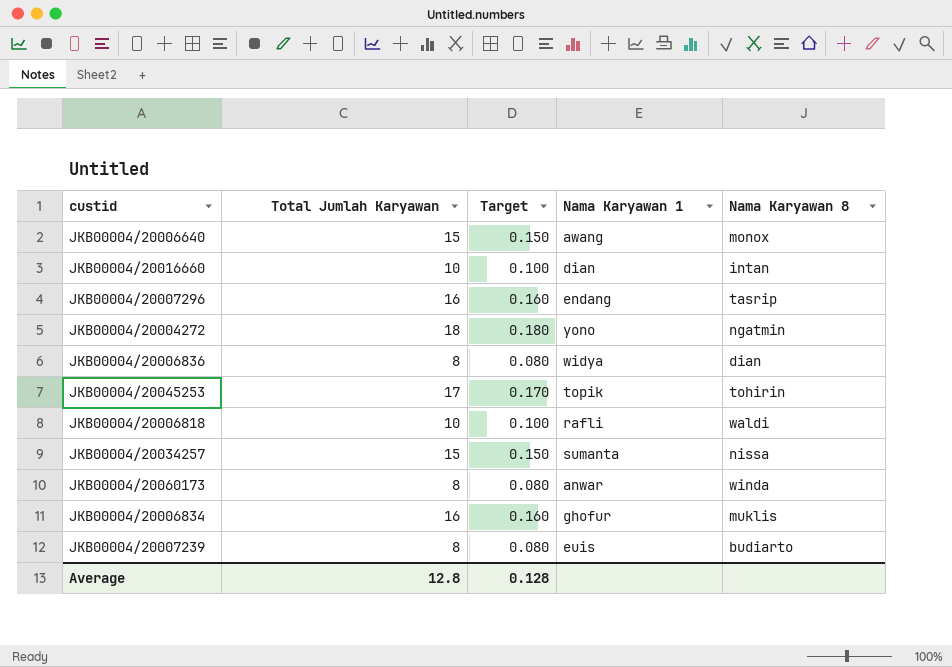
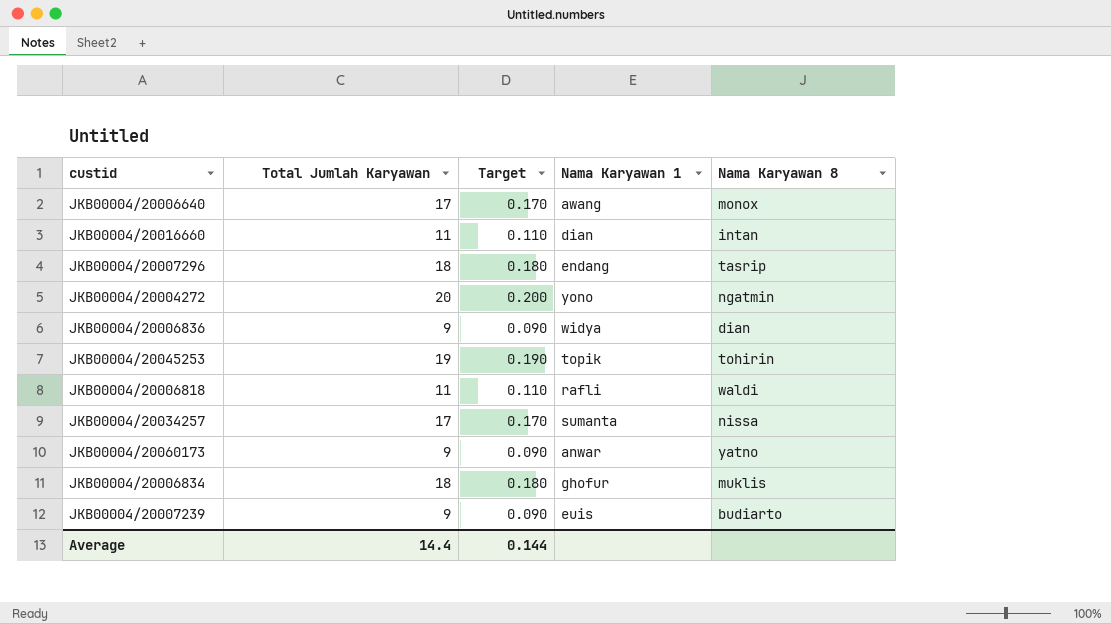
JKB00004/20006640 | Total Jumlah Karyawan: 15 -> 17
JKB00004/20006640 | Target: 0.150 -> 0.170
JKB00004/20016660 | Total Jumlah Karyawan: 10 -> 11
JKB00004/20016660 | Target: 0.100 -> 0.110
JKB00004/20007296 | Total Jumlah Karyawan: 16 -> 18
JKB00004/20007296 | Target: 0.160 -> 0.180
JKB00004/20004272 | Total Jumlah Karyawan: 18 -> 20
JKB00004/20004272 | Target: 0.180 -> 0.200
JKB00004/20006836 | Total Jumlah Karyawan: 8 -> 9
JKB00004/20006836 | Target: 0.080 -> 0.090
JKB00004/20045253 | Total Jumlah Karyawan: 17 -> 19
JKB00004/20045253 | Target: 0.170 -> 0.190
JKB00004/20006818 | Total Jumlah Karyawan: 10 -> 11
JKB00004/20006818 | Target: 0.100 -> 0.110
JKB00004/20034257 | Total Jumlah Karyawan: 15 -> 17
JKB00004/20034257 | Target: 0.150 -> 0.170
JKB00004/20060173 | Total Jumlah Karyawan: 8 -> 9
JKB00004/20060173 | Target: 0.080 -> 0.090
JKB00004/20060173 | Nama Karyawan 8: winda -> yatno
JKB00004/20006834 | Total Jumlah Karyawan: 16 -> 18
JKB00004/20006834 | Target: 0.160 -> 0.180
JKB00004/20007239 | Total Jumlah Karyawan: 8 -> 9
JKB00004/20007239 | Target: 0.080 -> 0.090
Average | Total Jumlah Karyawan: 12.8 -> 14.4
Average | Target: 0.128 -> 0.144

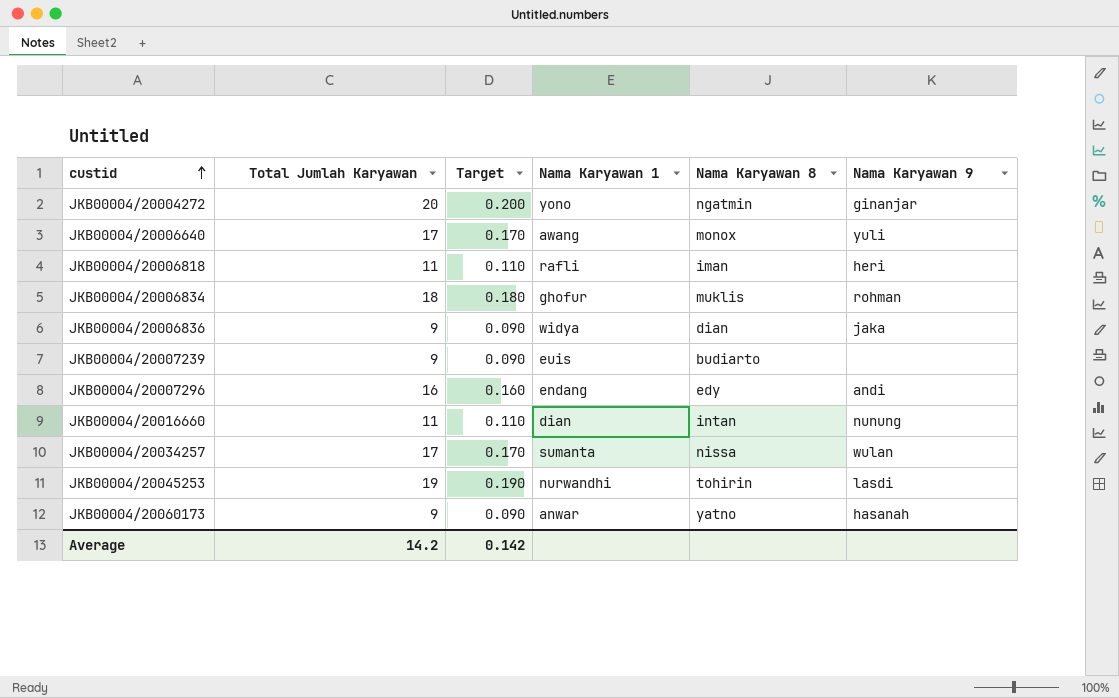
row order: none -> custid ascending
column Nama Karyawan 9 | position: none -> 6
JKB00004/20006818 | Nama Karyawan 8: waldi -> iman
JKB00004/20007296 | Total Jumlah Karyawan: 18 -> 16
JKB00004/20007296 | Target: 0.180 -> 0.160
JKB00004/20007296 | Nama Karyawan 8: tasrip -> edy
JKB00004/20045253 | Nama Karyawan 1: topik -> nurwandhi
Average | Total Jumlah Karyawan: 14.4 -> 14.2
Average | Target: 0.144 -> 0.142

